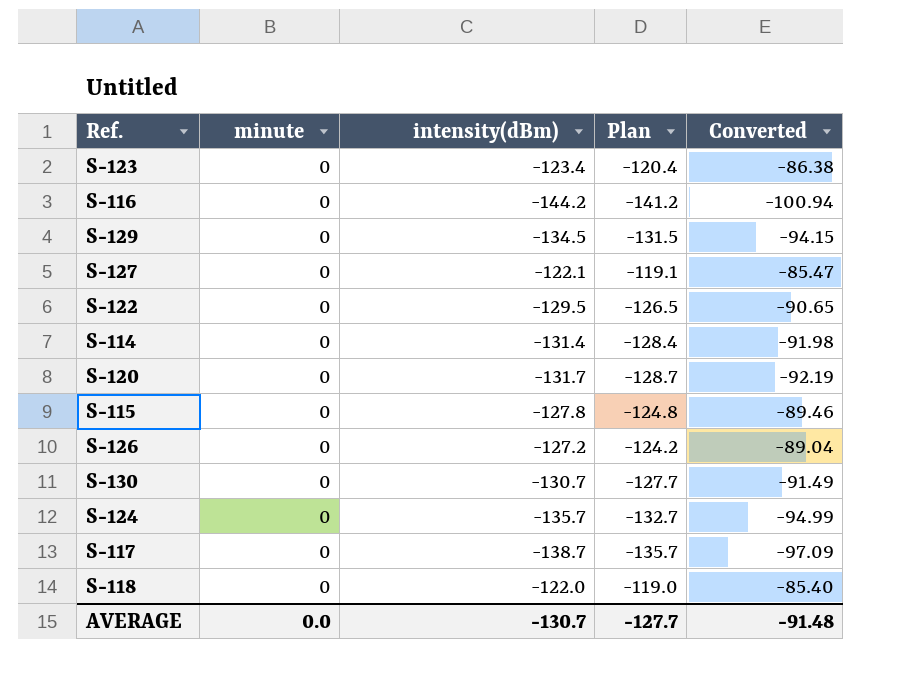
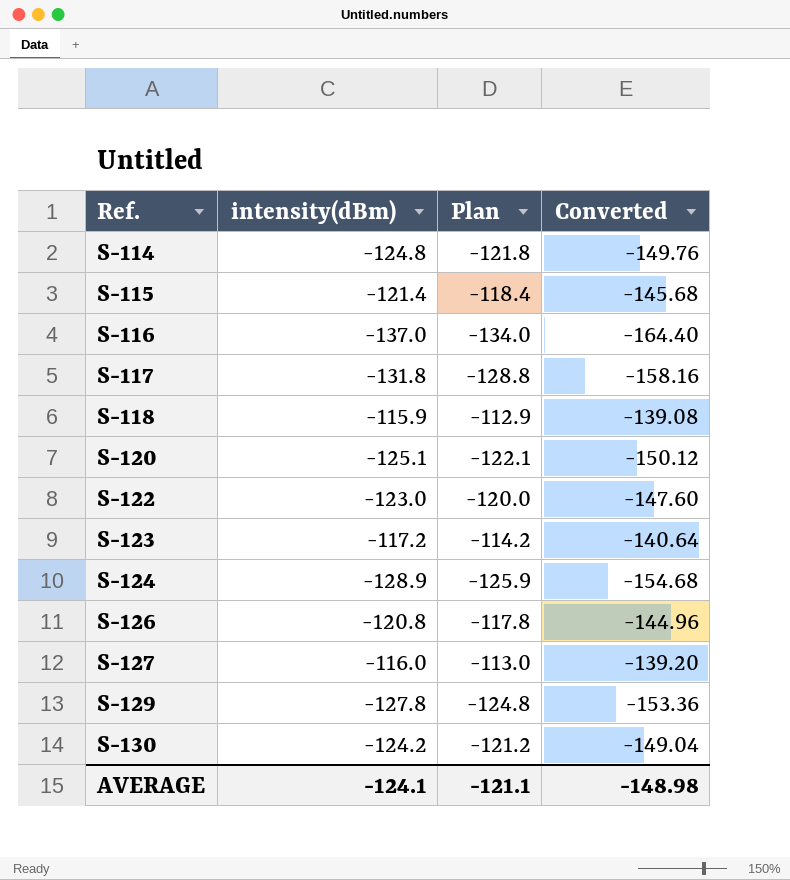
row order: none -> Ref. ascending
column minute | position: 2 -> none
column Converted | formula: [intensity(dBm)] * 0.7 -> [intensity(dBm)] * 1.2
S-114 | intensity(dBm): -131.4 -> -124.8
S-114 | Plan: -128.4 -> -121.8
S-115 | intensity(dBm): -127.8 -> -121.4
S-115 | Plan: -124.8 -> -118.4
S-116 | intensity(dBm): -144.2 -> -137.0
S-116 | Plan: -141.2 -> -134.0
S-117 | intensity(dBm): -138.7 -> -131.8
S-117 | Plan: -135.7 -> -128.8
S-118 | intensity(dBm): -122.0 -> -115.9
S-118 | Plan: -119.0 -> -112.9
S-120 | intensity(dBm): -131.7 -> -125.1
S-120 | Plan: -128.7 -> -122.1
S-122 | intensity(dBm): -129.5 -> -123.0
S-122 | Plan: -126.5 -> -120.0
S-123 | intensity(dBm): -123.4 -> -117.2
S-123 | Plan: -120.4 -> -114.2
S-124 | intensity(dBm): -135.7 -> -128.9
S-124 | Plan: -132.7 -> -125.9
S-126 | intensity(dBm): -127.2 -> -120.8
S-126 | Plan: -124.2 -> -117.8
S-127 | intensity(dBm): -122.1 -> -116.0
S-127 | Plan: -119.1 -> -113.0
S-129 | intensity(dBm): -134.5 -> -127.8
S-129 | Plan: -131.5 -> -124.8
S-130 | intensity(dBm): -130.7 -> -124.2
S-130 | Plan: -127.7 -> -121.2
AVERAGE | intensity(dBm): -130.7 -> -124.1
AVERAGE | Plan: -127.7 -> -121.1
AVERAGE | Converted: -91.48 -> -148.98

